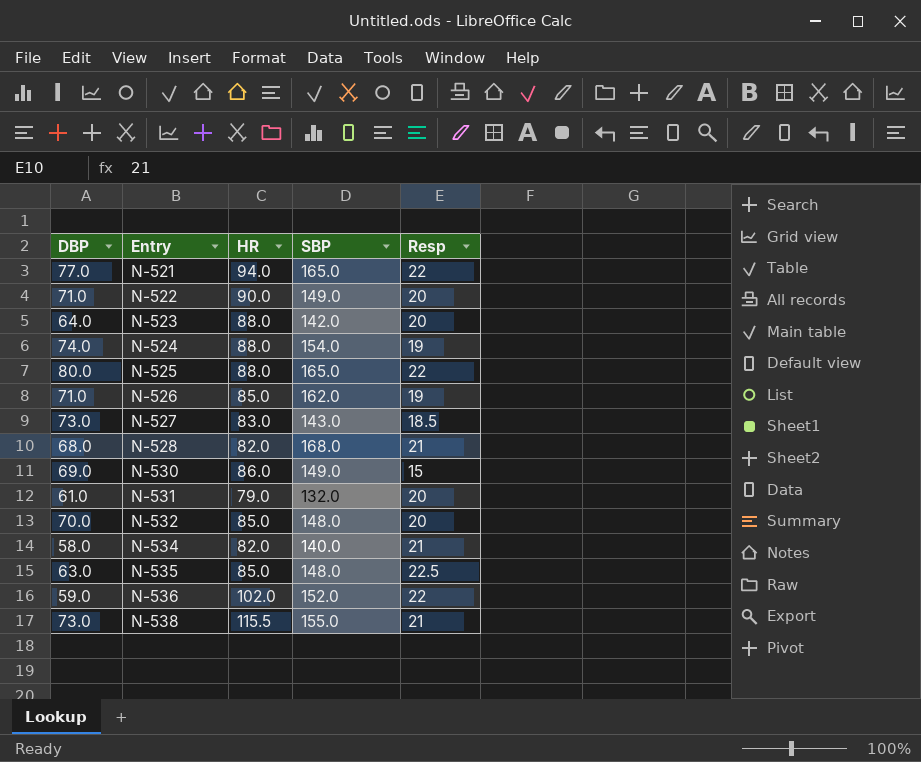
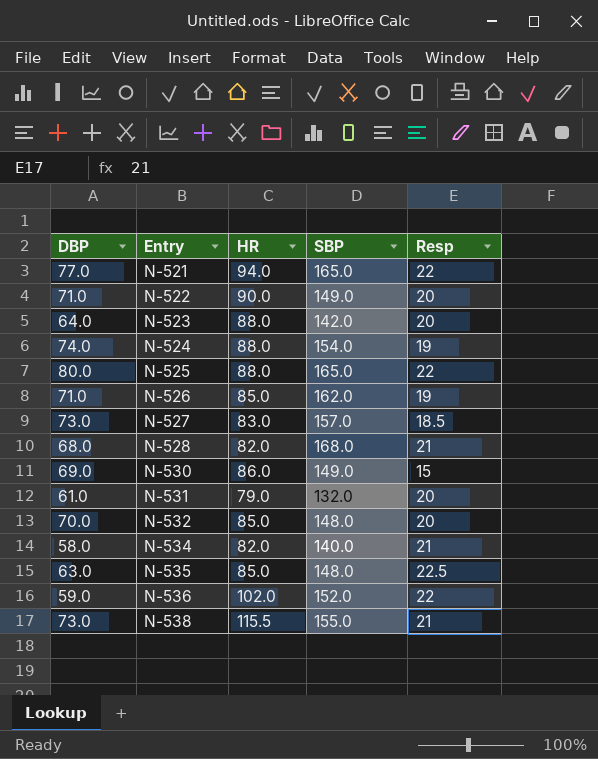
N-527 | SBP: 143.0 -> 157.0

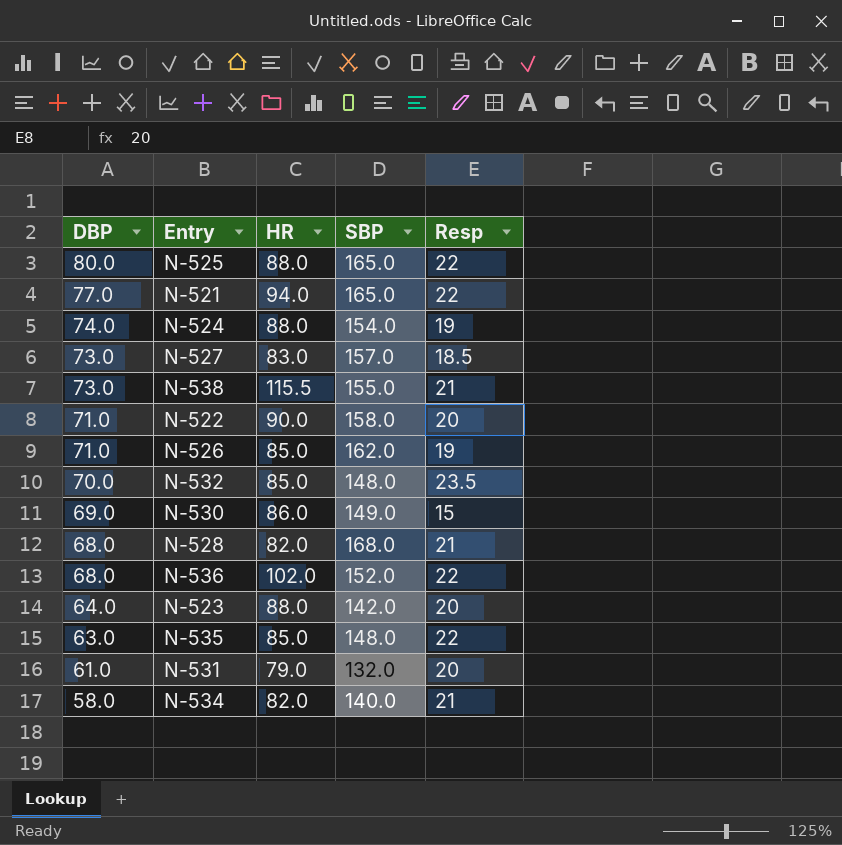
row order: Entry ascending -> DBP descending
N-522 | SBP: 149.0 -> 158.0
N-532 | Resp: 20 -> 23.5
N-536 | DBP: 59.0 -> 68.0
N-535 | Resp: 22.5 -> 22

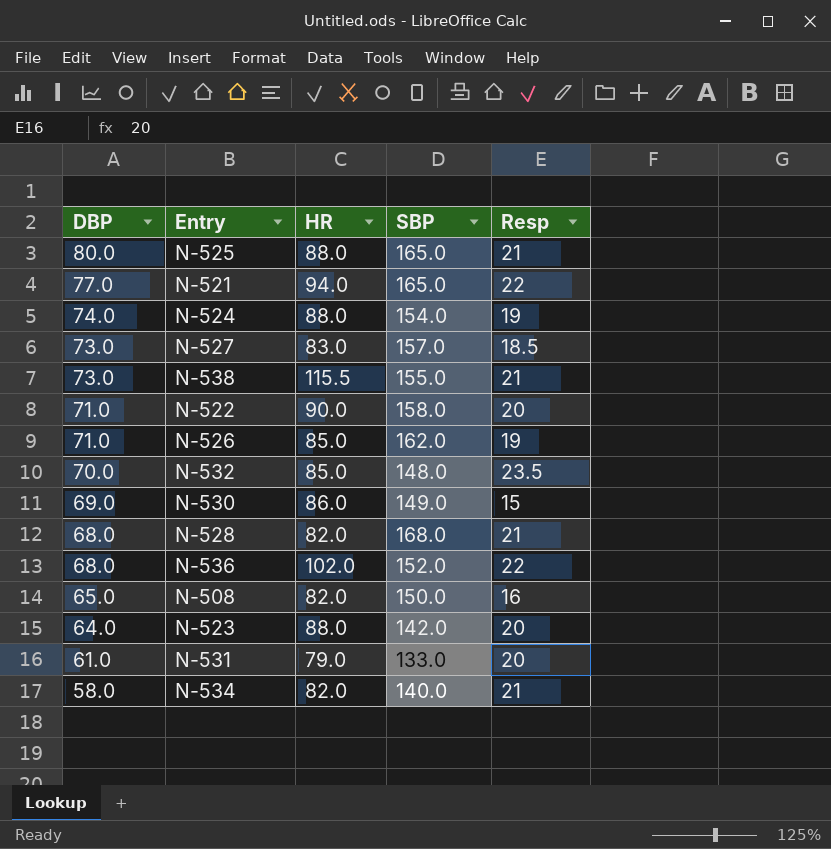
row N-535: 63.0 | 85.0 | 148.0 | 22 -> none
N-525 | Resp: 22 -> 21
row N-508: none -> 65.0 | 82.0 | 150.0 | 16
N-531 | SBP: 132.0 -> 133.0

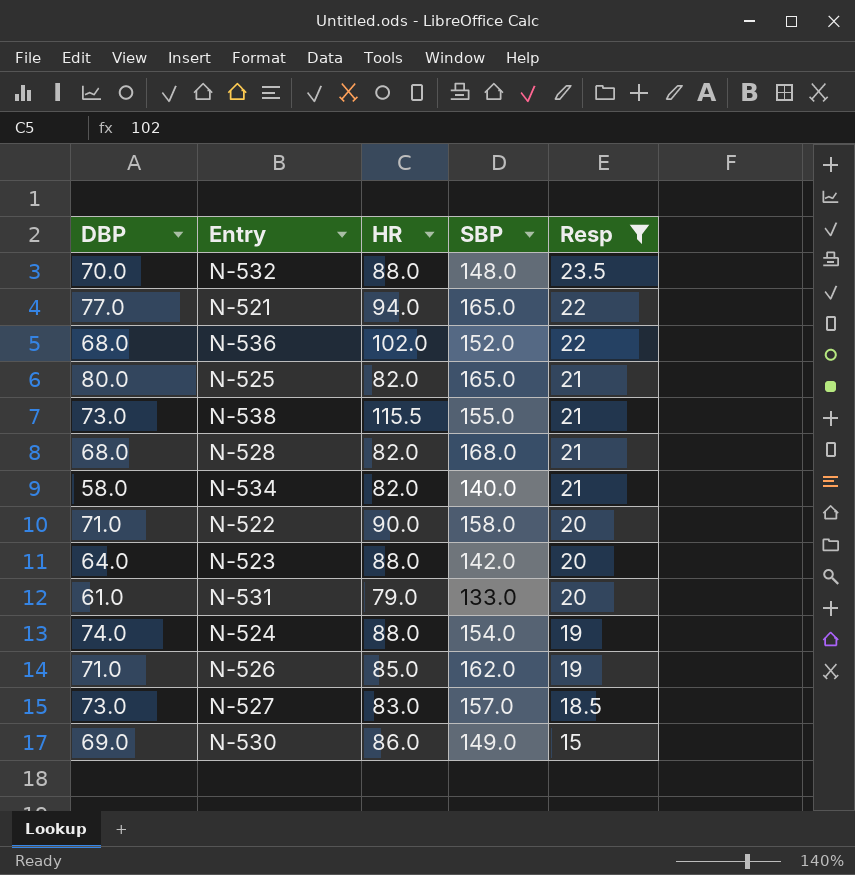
filter: none -> Resp != 16
row order: DBP descending -> Resp descending
N-532 | HR: 85.0 -> 88.0
N-525 | HR: 88.0 -> 82.0

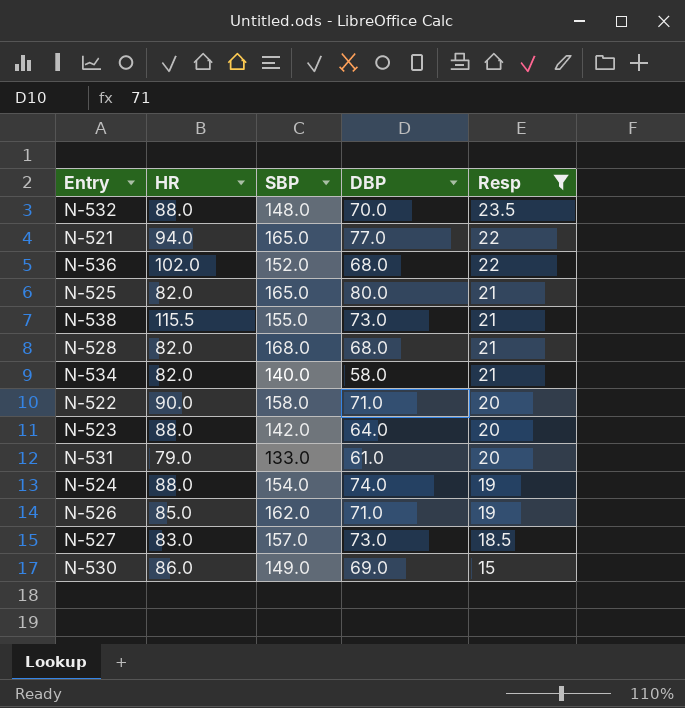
column DBP | position: 1 -> 4

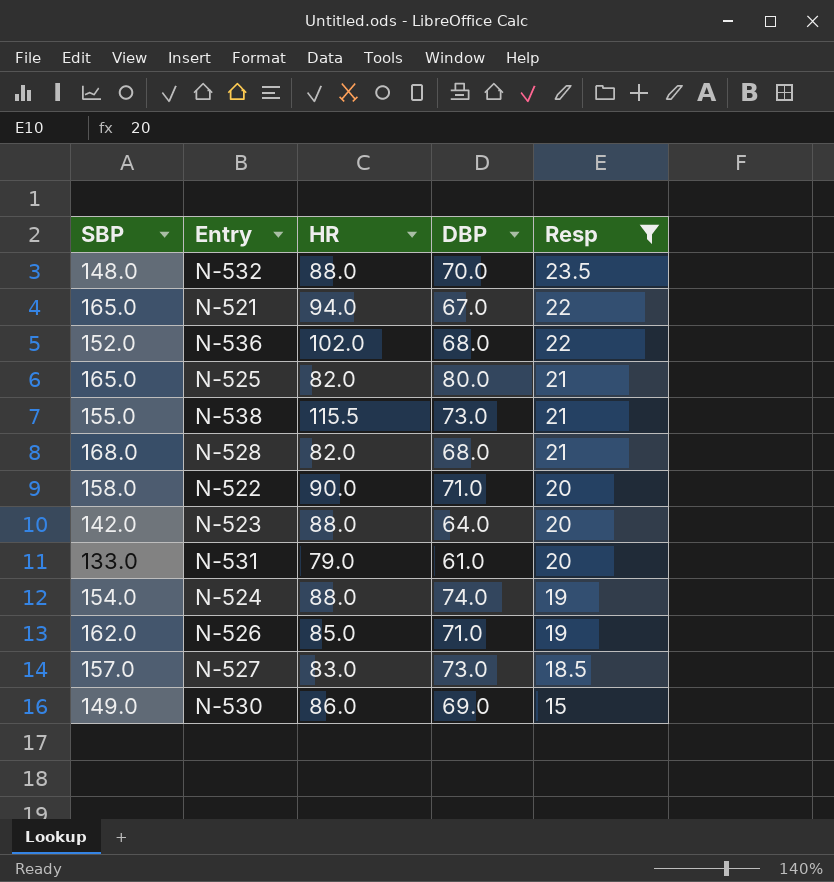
column SBP | position: 3 -> 1
row N-534: 82.0 | 140.0 | 58.0 | 21 -> none
N-521 | DBP: 77.0 -> 67.0

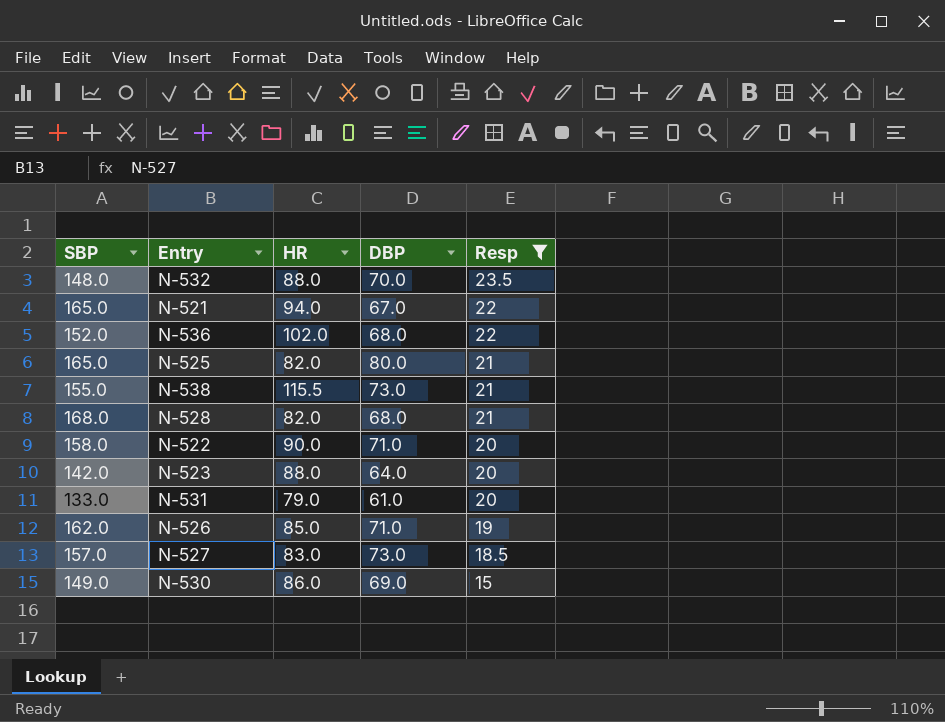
row N-524: 154.0 | 88.0 | 74.0 | 19 -> none

